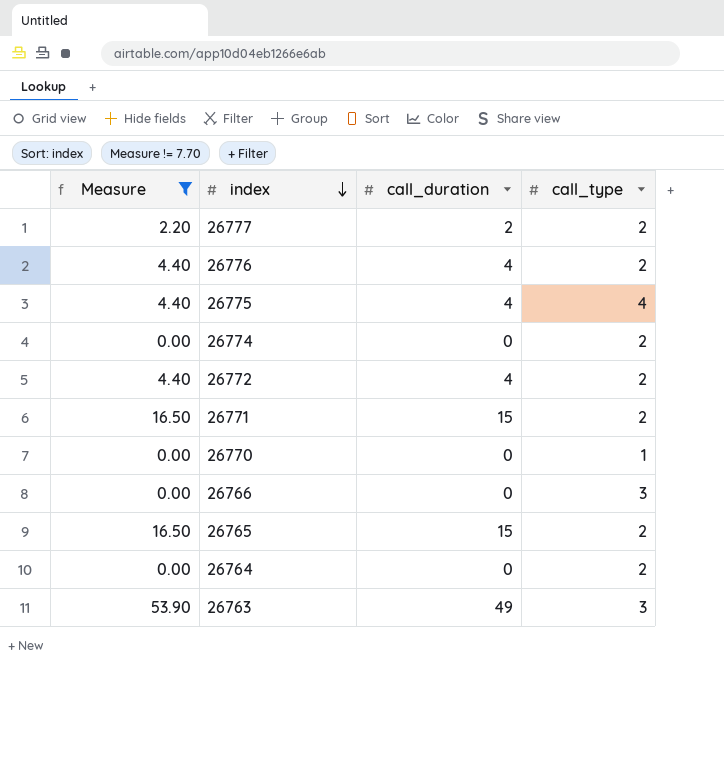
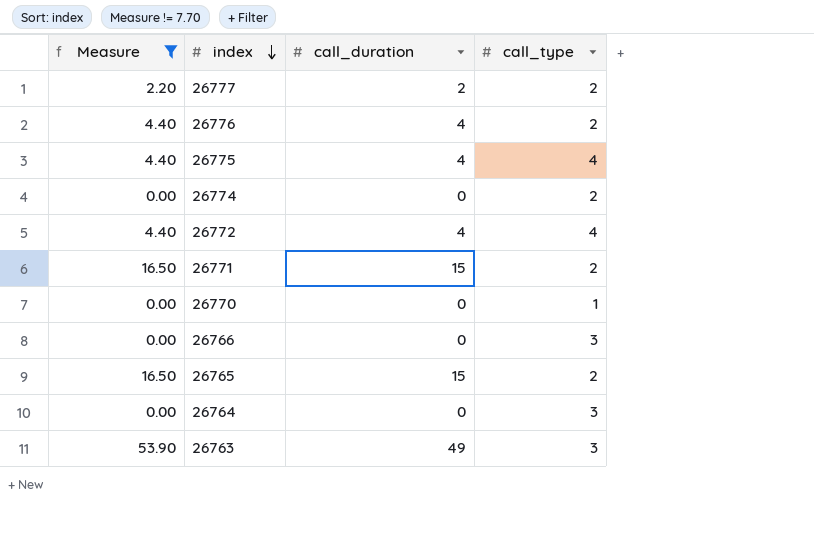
26772 | call_type: 2 -> 4
26764 | call_type: 2 -> 3

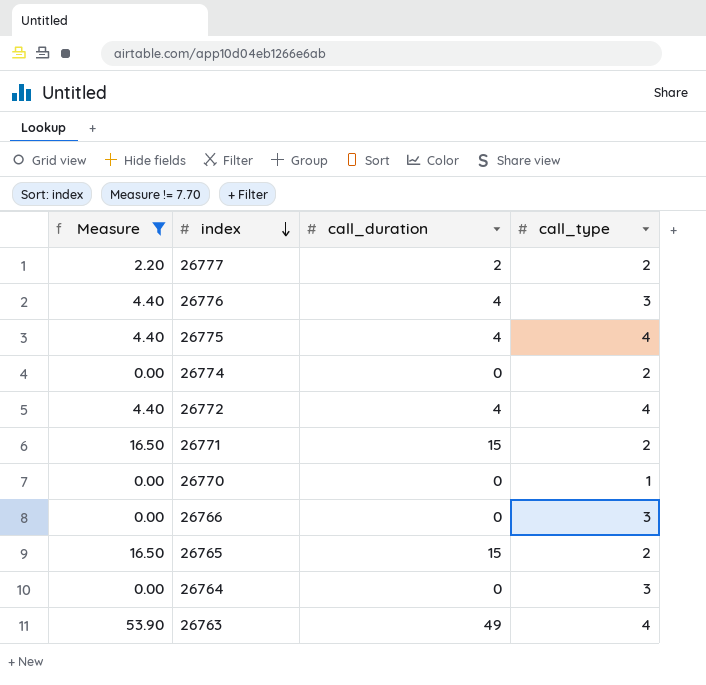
26776 | call_type: 2 -> 3
26763 | call_type: 3 -> 4

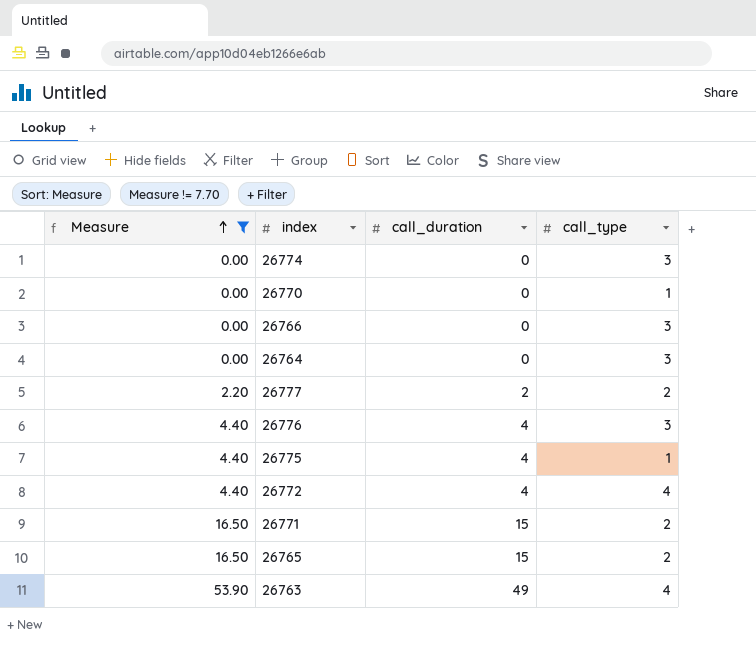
row order: index descending -> Measure ascending
26774 | call_type: 2 -> 3
26775 | call_type: 4 -> 1

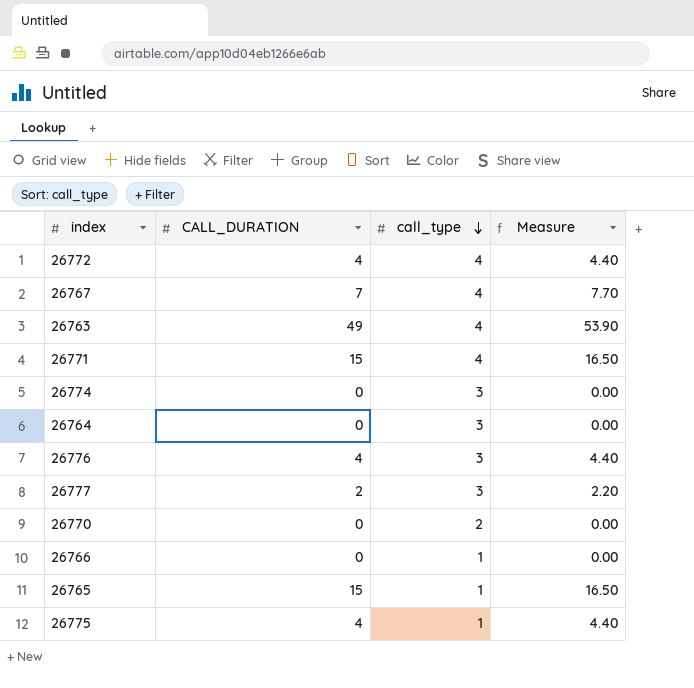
filter: Measure != 7.70 -> none
row order: Measure ascending -> call_type descending
column name: call_duration -> CALL_DURATION
column Measure | position: 1 -> 4
26771 | call_type: 2 -> 4
26777 | call_type: 2 -> 3
26770 | call_type: 1 -> 2
26766 | call_type: 3 -> 1
26765 | call_type: 2 -> 1

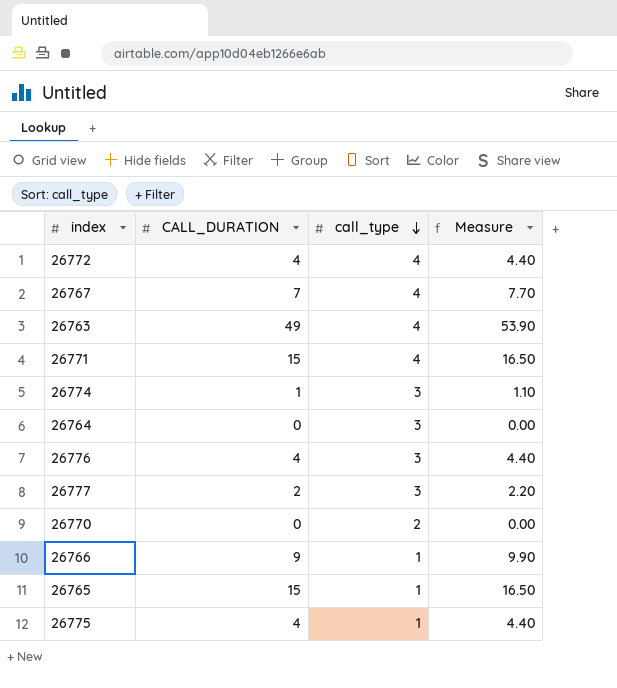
26774 | CALL_DURATION: 0 -> 1
26774 | Measure: 0.00 -> 1.10
26766 | CALL_DURATION: 0 -> 9
26766 | Measure: 0.00 -> 9.90

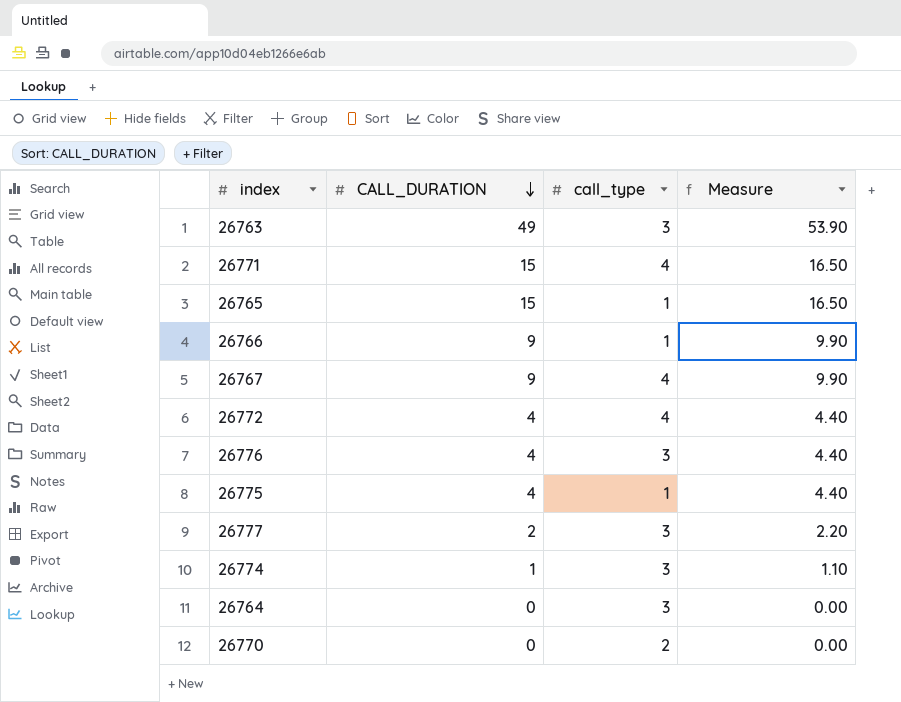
row order: call_type descending -> CALL_DURATION descending
26763 | call_type: 4 -> 3
26767 | CALL_DURATION: 7 -> 9
26767 | Measure: 7.70 -> 9.90

